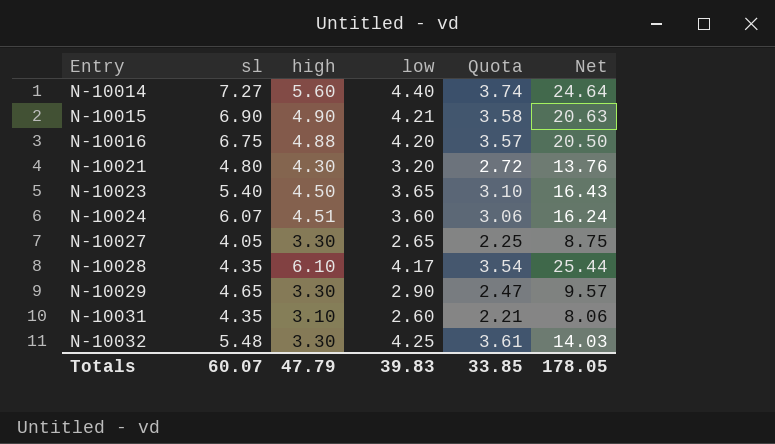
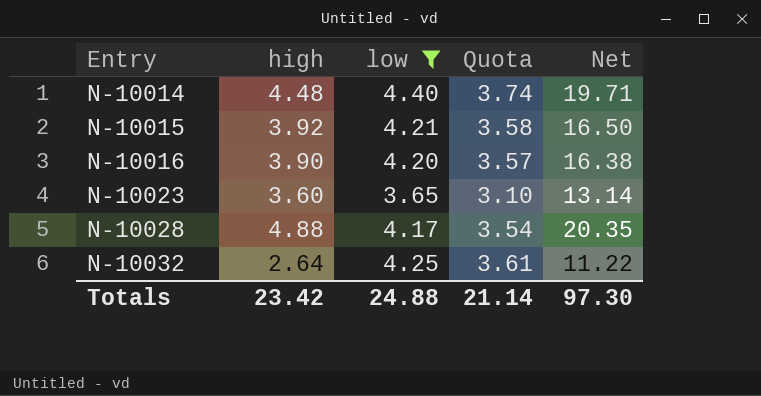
filter: none -> low >= 3.65
column sl | position: 2 -> none
N-10014 | high: 5.60 -> 4.48
N-10014 | Net: 24.64 -> 19.71
N-10015 | high: 4.90 -> 3.92
N-10015 | Net: 20.63 -> 16.50
N-10016 | high: 4.88 -> 3.90
N-10016 | Net: 20.50 -> 16.38
N-10023 | high: 4.50 -> 3.60
N-10023 | Net: 16.43 -> 13.14
N-10028 | high: 6.10 -> 4.88
N-10028 | Net: 25.44 -> 20.35
N-10032 | high: 3.30 -> 2.64
N-10032 | Net: 14.03 -> 11.22
Totals | high: 47.79 -> 23.42
Totals | low: 39.83 -> 24.88
Totals | Quota: 33.85 -> 21.14
Totals | Net: 178.05 -> 97.30

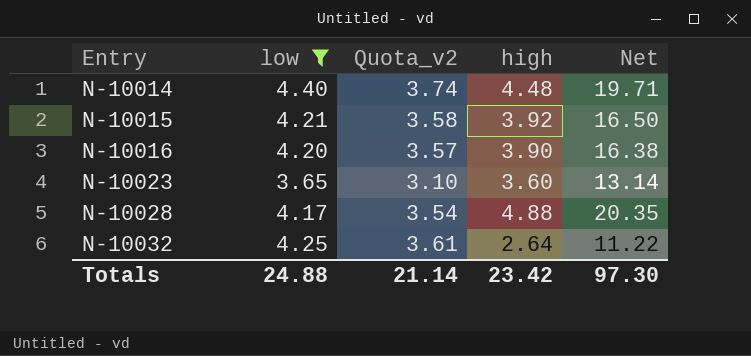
column name: Quota -> Quota_v2
column high | position: 2 -> 4

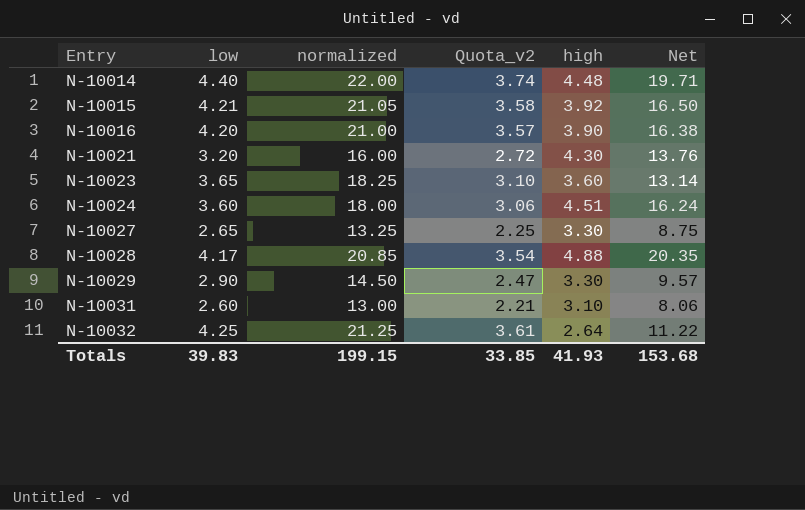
filter: low >= 3.65 -> none
column normalized | formula: none -> [low] * 5
Totals | low: 24.88 -> 39.83
Totals | Quota_v2: 21.14 -> 33.85
Totals | high: 23.42 -> 41.93
Totals | Net: 97.30 -> 153.68

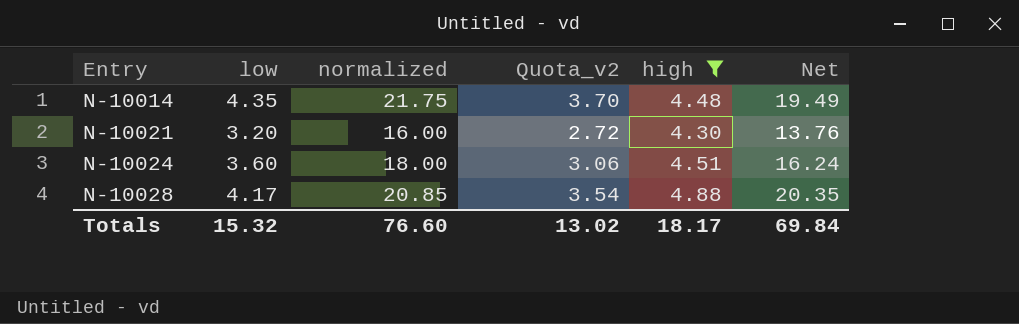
filter: none -> high >= 4.30
N-10014 | low: 4.40 -> 4.35
N-10014 | normalized: 22.00 -> 21.75
N-10014 | Quota_v2: 3.74 -> 3.70
N-10014 | Net: 19.71 -> 19.49
Totals | low: 39.83 -> 15.32
Totals | normalized: 199.15 -> 76.60
Totals | Quota_v2: 33.85 -> 13.02
Totals | high: 41.93 -> 18.17
Totals | Net: 153.68 -> 69.84

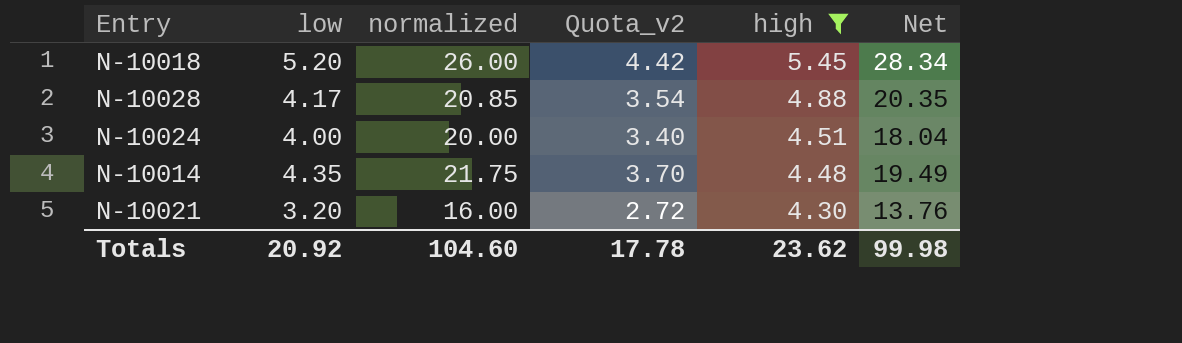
row order: Entry ascending -> high descending
row N-10018: none -> 5.20 | 26.00 | 4.42 | 5.45 | 28.34
N-10024 | low: 3.60 -> 4.00
N-10024 | normalized: 18.00 -> 20.00
N-10024 | Quota_v2: 3.06 -> 3.40
N-10024 | Net: 16.24 -> 18.04
Totals | low: 15.32 -> 20.92
Totals | normalized: 76.60 -> 104.60
Totals | Quota_v2: 13.02 -> 17.78
Totals | high: 18.17 -> 23.62
Totals | Net: 69.84 -> 99.98

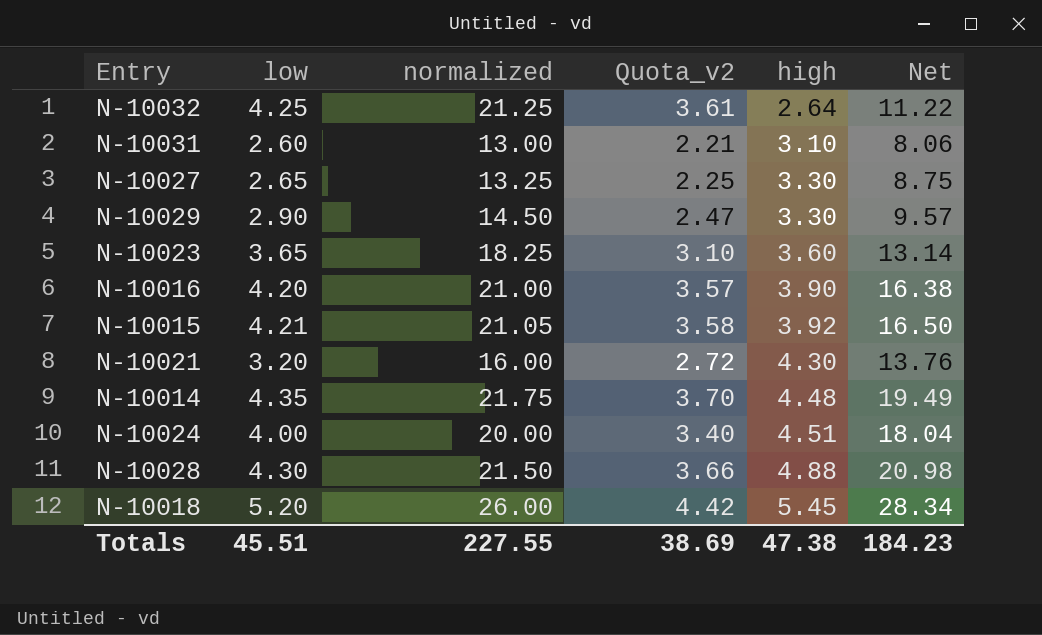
filter: high >= 4.30 -> none
row order: high descending -> high ascending
N-10028 | low: 4.17 -> 4.30
N-10028 | normalized: 20.85 -> 21.50
N-10028 | Quota_v2: 3.54 -> 3.66
N-10028 | Net: 20.35 -> 20.98
Totals | low: 20.92 -> 45.51
Totals | normalized: 104.60 -> 227.55
Totals | Quota_v2: 17.78 -> 38.69
Totals | high: 23.62 -> 47.38
Totals | Net: 99.98 -> 184.23

